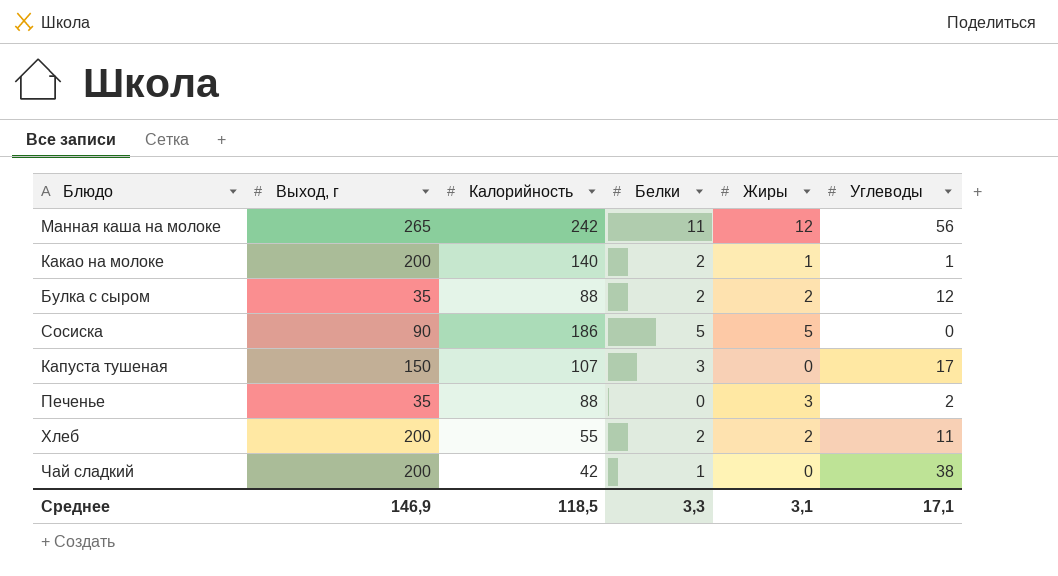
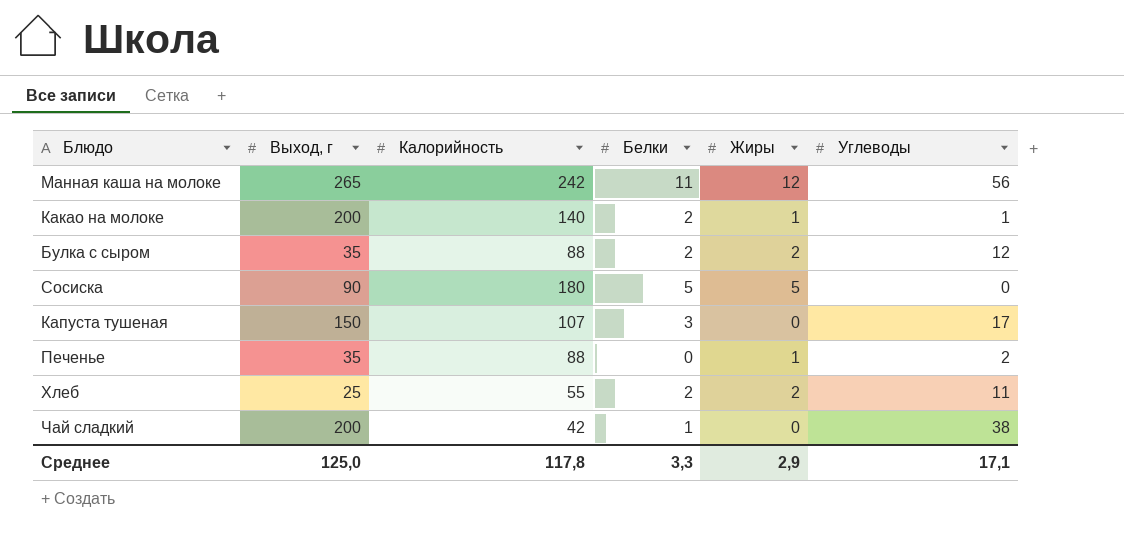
Сосиска | Калорийность: 186 -> 180
Печенье | Жиры: 3 -> 1
Хлеб | Выход, г: 200 -> 25
Среднее | Выход, г: 146,9 -> 125,0
Среднее | Калорийность: 118,5 -> 117,8
Среднее | Жиры: 3,1 -> 2,9

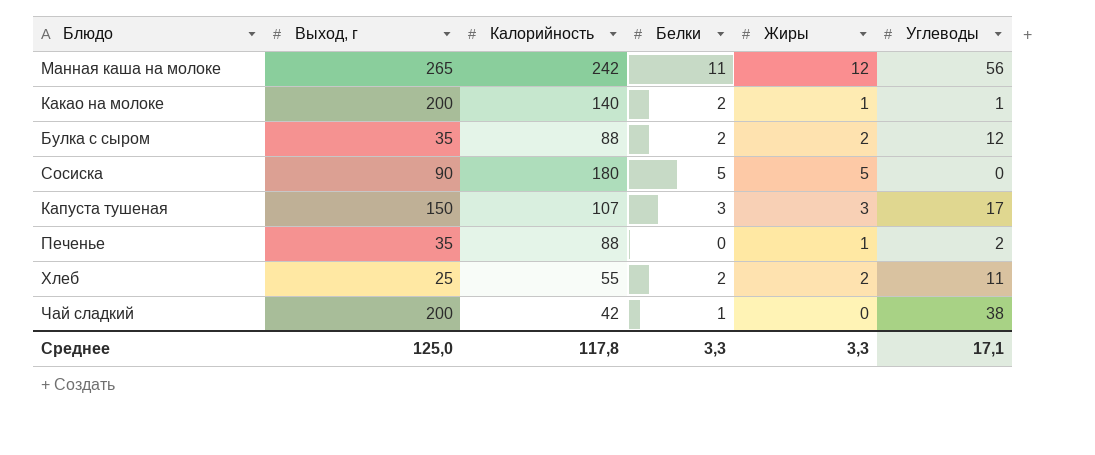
Капуста тушеная | Жиры: 0 -> 3
Среднее | Жиры: 2,9 -> 3,3

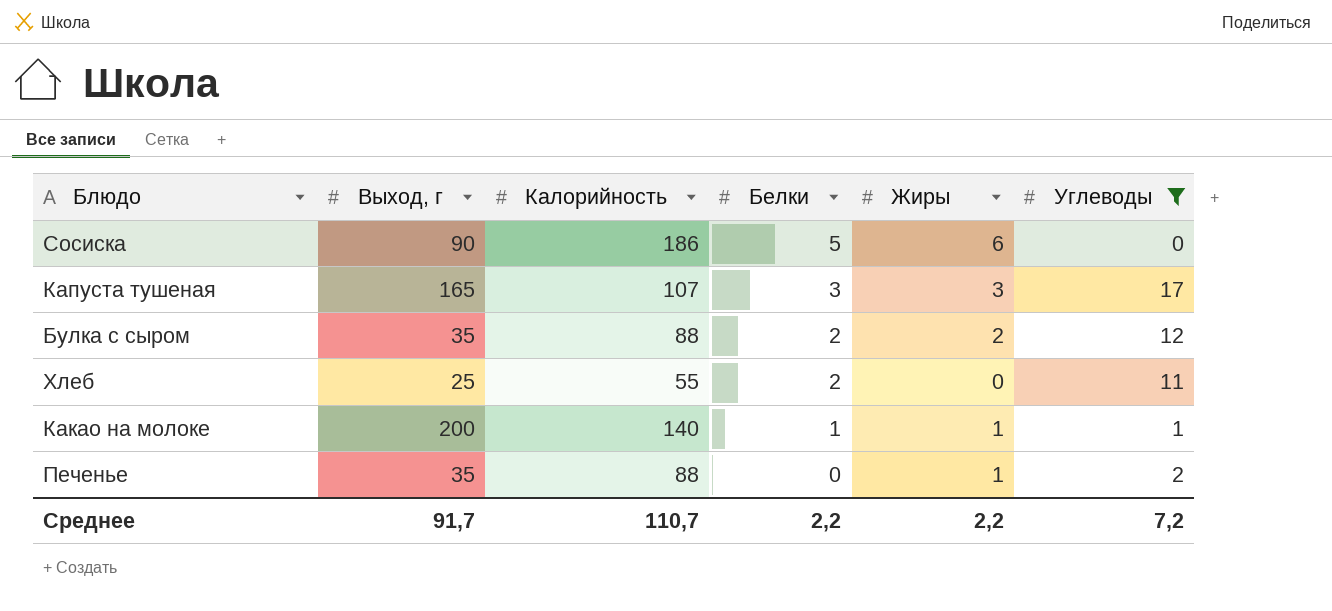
filter: none -> Углеводы <= 17
row order: none -> Белки descending
Сосиска | Калорийность: 180 -> 186
Сосиска | Жиры: 5 -> 6
Капуста тушеная | Выход, г: 150 -> 165
Хлеб | Жиры: 2 -> 0
Какао на молоке | Белки: 2 -> 1
Среднее | Выход, г: 125,0 -> 91,7
Среднее | Калорийность: 117,8 -> 110,7
Среднее | Белки: 3,3 -> 2,2
Среднее | Жиры: 3,3 -> 2,2
Среднее | Углеводы: 17,1 -> 7,2

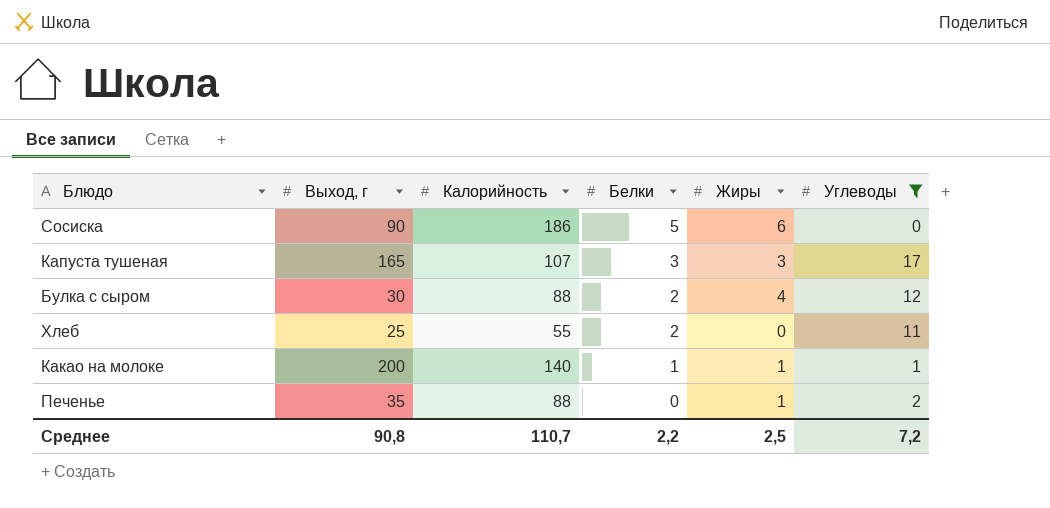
Булка с сыром | Выход, г: 35 -> 30
Булка с сыром | Жиры: 2 -> 4
Среднее | Выход, г: 91,7 -> 90,8
Среднее | Жиры: 2,2 -> 2,5

